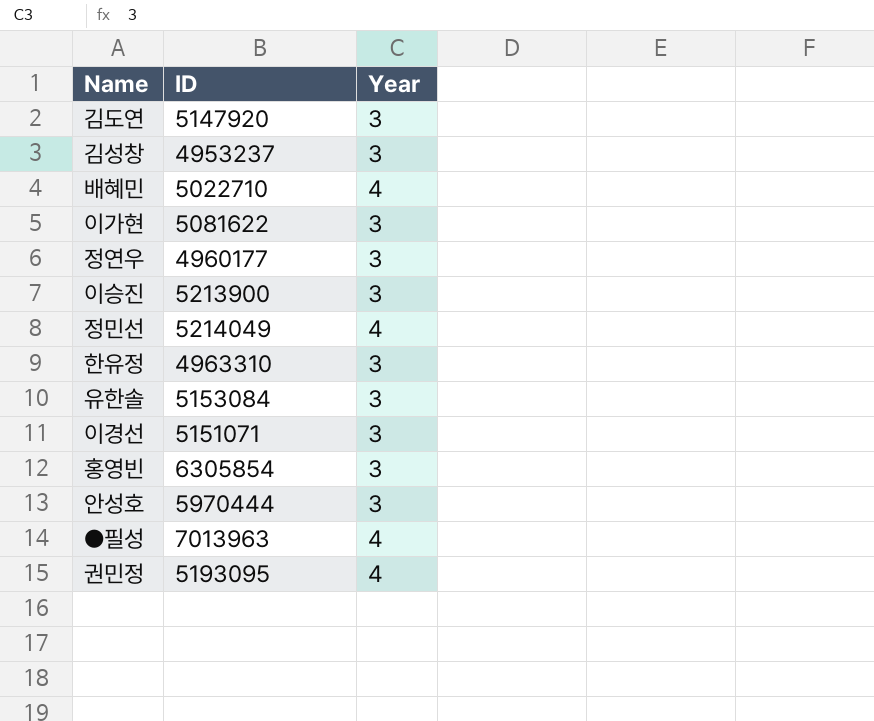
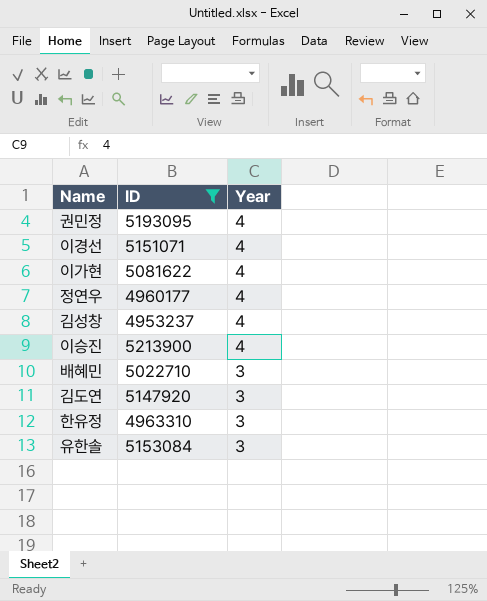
filter: none -> ID <= 5213900
row order: none -> Year descending
이경선 | Year: 3 -> 4
이가현 | Year: 3 -> 4
정연우 | Year: 3 -> 4
김성창 | Year: 3 -> 4
이승진 | Year: 3 -> 4
배혜민 | Year: 4 -> 3

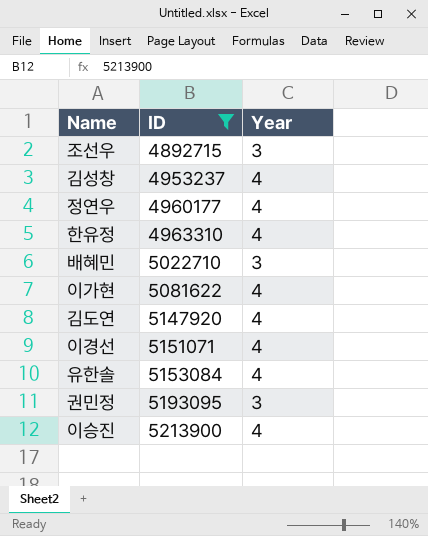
row order: Year descending -> ID ascending
row 조선우: none -> 4892715 | 3
한유정 | Year: 3 -> 4
김도연 | Year: 3 -> 4
유한솔 | Year: 3 -> 4
권민정 | Year: 4 -> 3

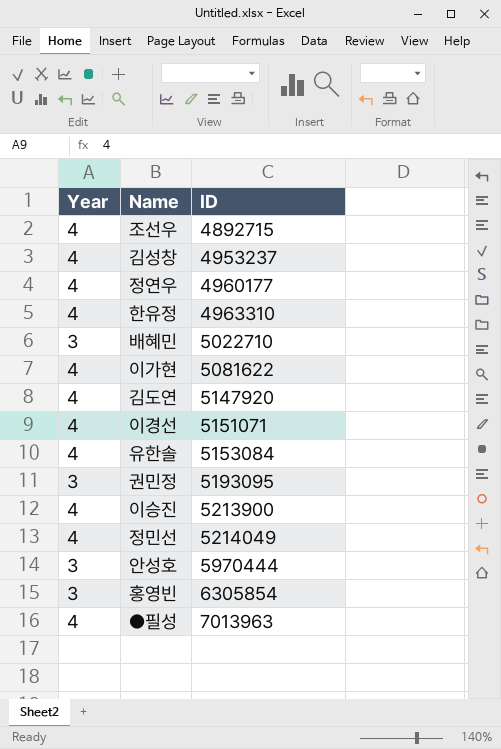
filter: ID <= 5213900 -> none
column Year | position: 3 -> 1
조선우 | Year: 3 -> 4

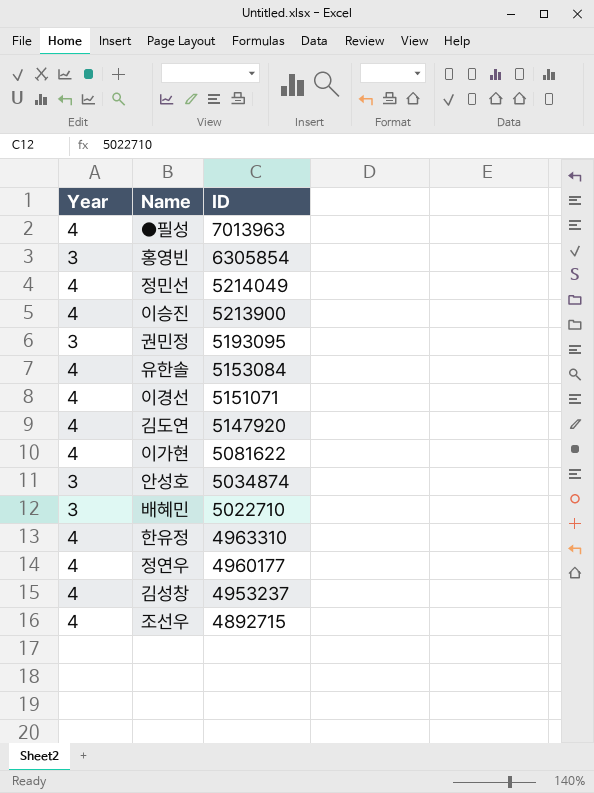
row order: ID ascending -> ID descending
안성호 | ID: 5970444 -> 5034874

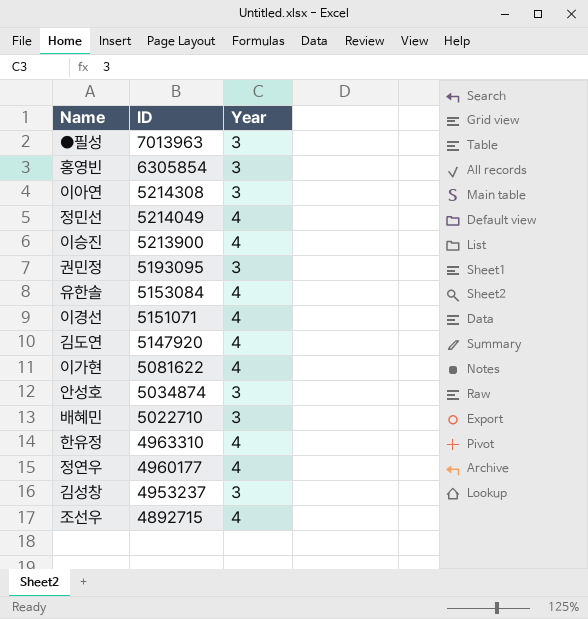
column Year | position: 1 -> 3
●필성 | Year: 4 -> 3
row 이아연: none -> 5214308 | 3
김성창 | Year: 4 -> 3

